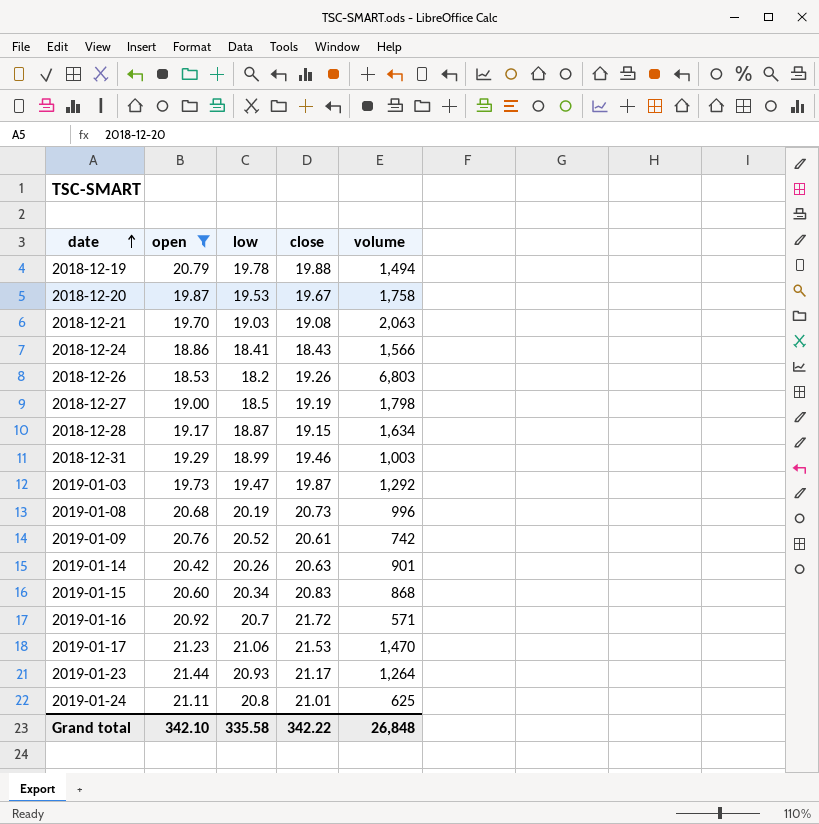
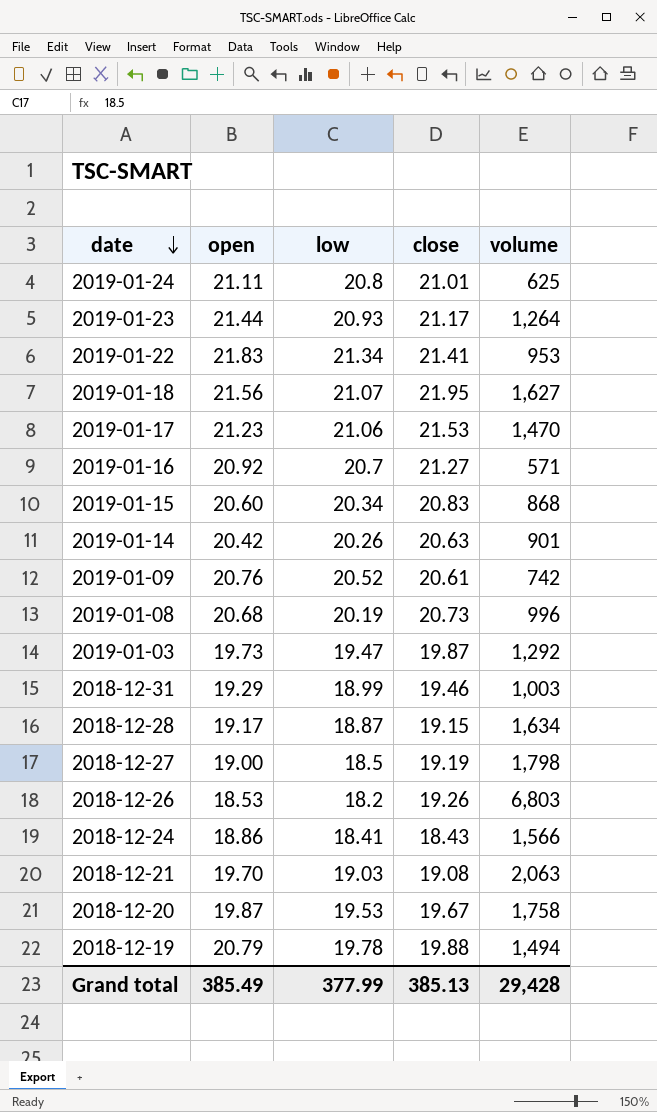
filter: open <= 21.44 -> none
row order: date ascending -> date descending
2019-01-16 | close: 21.72 -> 21.27
Grand total | open: 342.10 -> 385.49
Grand total | low: 335.58 -> 377.99
Grand total | close: 342.22 -> 385.13
Grand total | volume: 26,848 -> 29,428

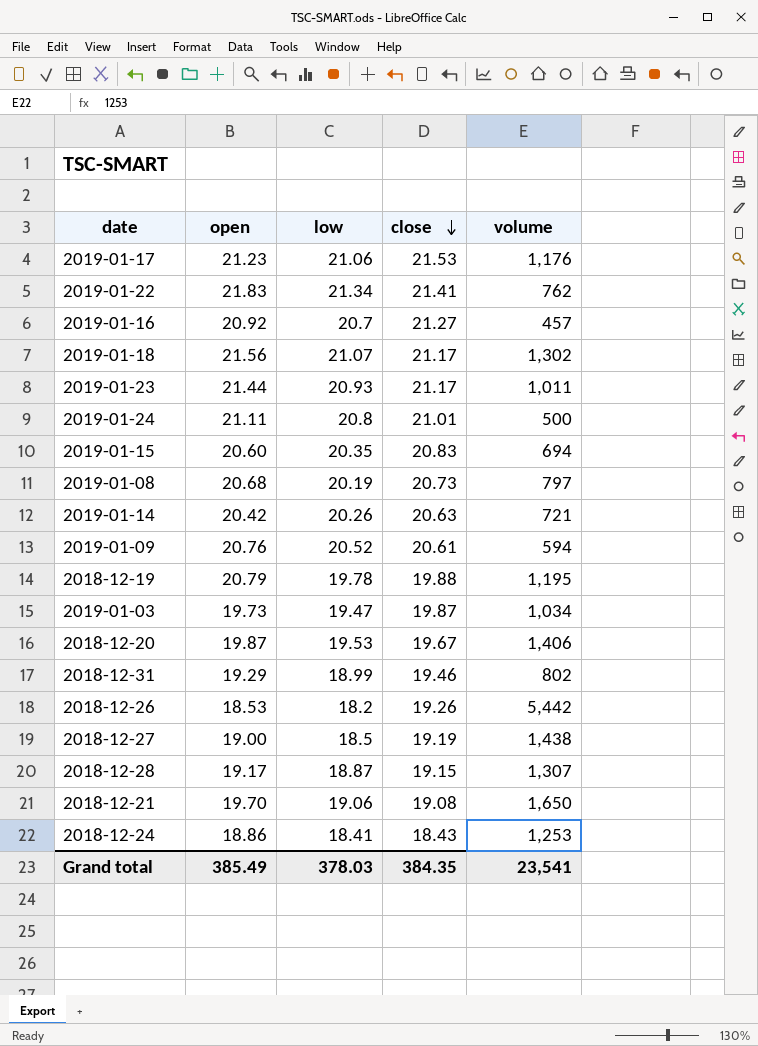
row order: date descending -> close descending
2019-01-17 | volume: 1,470 -> 1,176
2019-01-22 | volume: 953 -> 762
2019-01-16 | volume: 571 -> 457
2019-01-18 | close: 21.95 -> 21.17
2019-01-18 | volume: 1,627 -> 1,302
2019-01-23 | volume: 1,264 -> 1,011
2019-01-24 | volume: 625 -> 500
2019-01-15 | low: 20.34 -> 20.35
2019-01-15 | volume: 868 -> 694
2019-01-08 | volume: 996 -> 797
2019-01-14 | volume: 901 -> 721
2019-01-09 | volume: 742 -> 594
2018-12-19 | volume: 1,494 -> 1,195
2019-01-03 | volume: 1,292 -> 1,034
2018-12-20 | volume: 1,758 -> 1,406
2018-12-31 | volume: 1,003 -> 802
2018-12-26 | volume: 6,803 -> 5,442
2018-12-27 | volume: 1,798 -> 1,438
2018-12-28 | volume: 1,634 -> 1,307
2018-12-21 | low: 19.03 -> 19.06
2018-12-21 | volume: 2,063 -> 1,650
2018-12-24 | volume: 1,566 -> 1,253
Grand total | low: 377.99 -> 378.03
Grand total | close: 385.13 -> 384.35
Grand total | volume: 29,428 -> 23,541

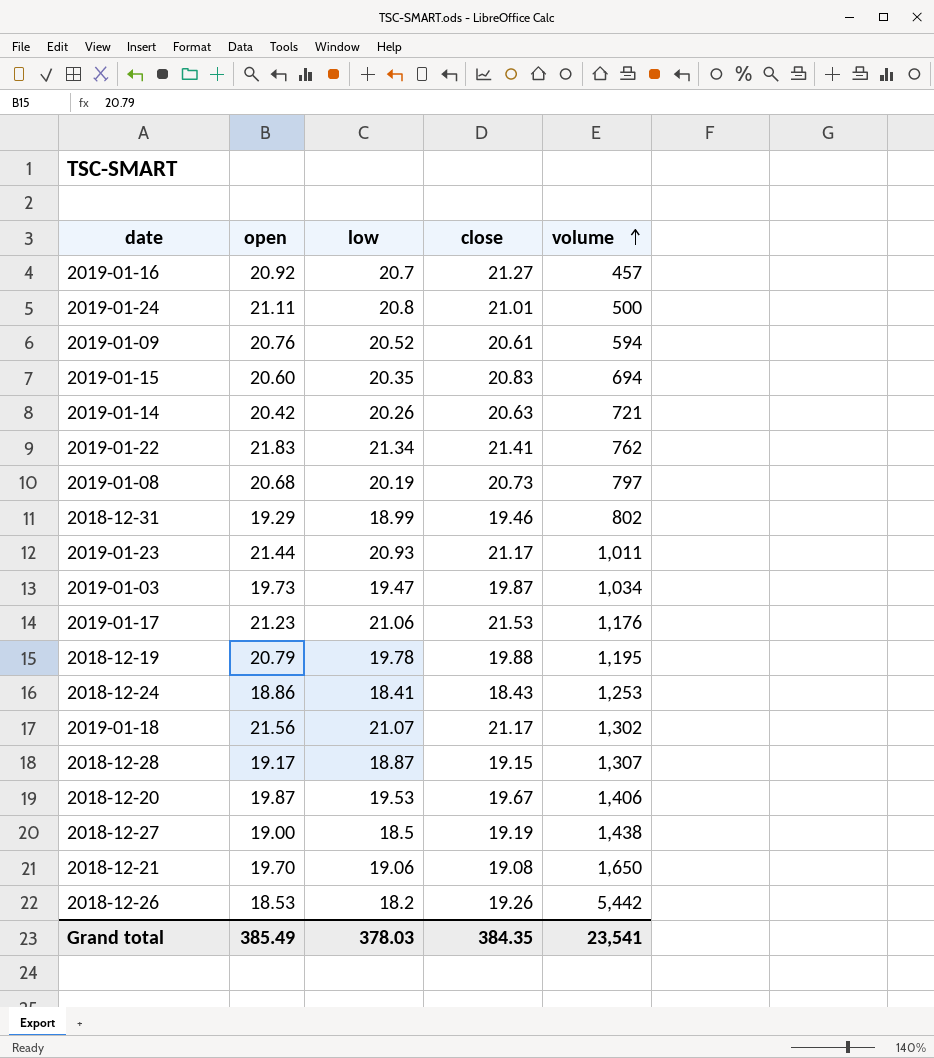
row order: close descending -> volume ascending

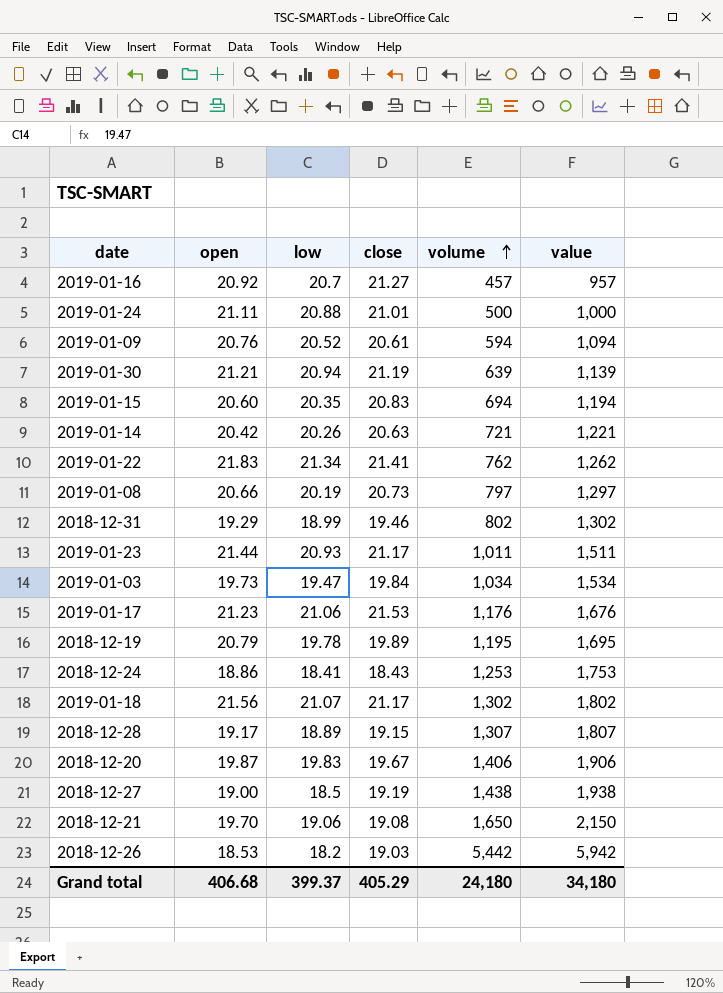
column value | formula: none -> [volume] + 500
2019-01-24 | low: 20.8 -> 20.88
row 2019-01-30: none -> 21.21 | 20.94 | 21.19 | 639 | 1,139
2019-01-08 | open: 20.68 -> 20.66
2019-01-03 | close: 19.87 -> 19.84
2018-12-19 | close: 19.88 -> 19.89
2018-12-28 | low: 18.87 -> 18.89
2018-12-20 | low: 19.53 -> 19.83
2018-12-26 | close: 19.26 -> 19.03
Grand total | open: 385.49 -> 406.68
Grand total | low: 378.03 -> 399.37
Grand total | close: 384.35 -> 405.29
Grand total | volume: 23,541 -> 24,180

